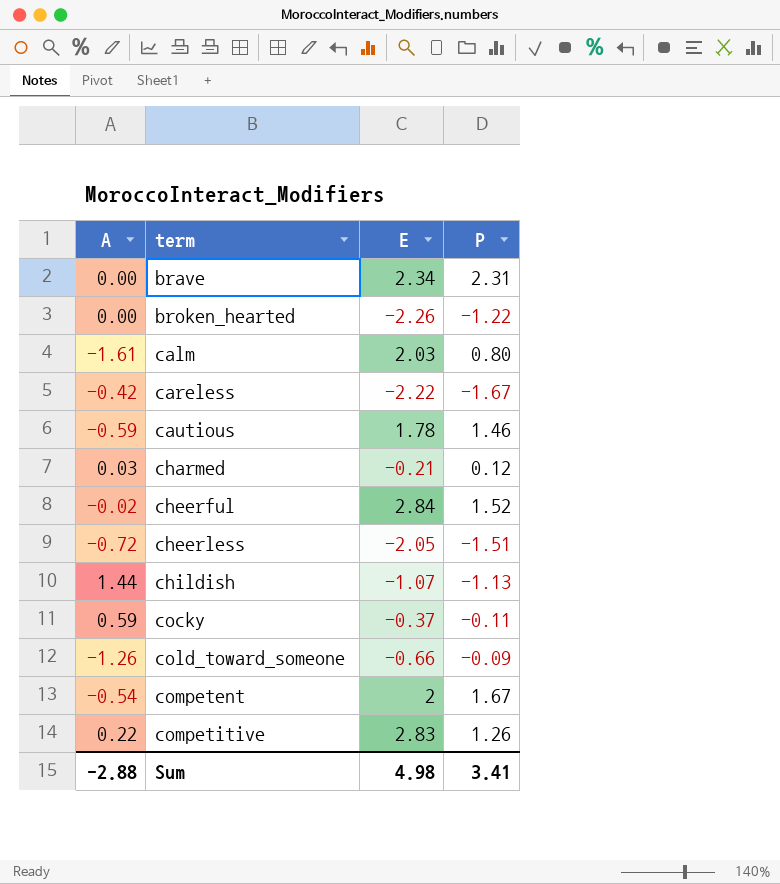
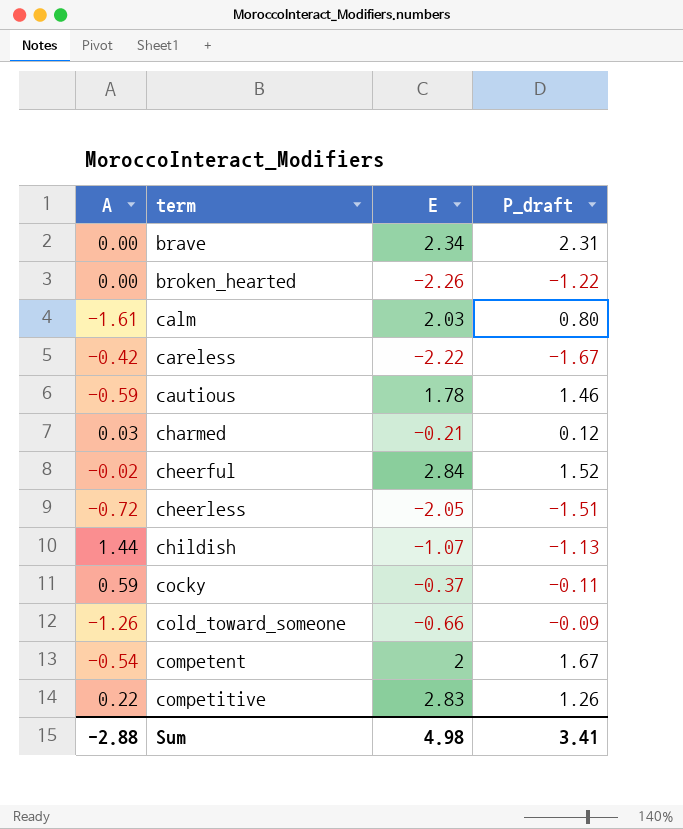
column name: P -> P_draft

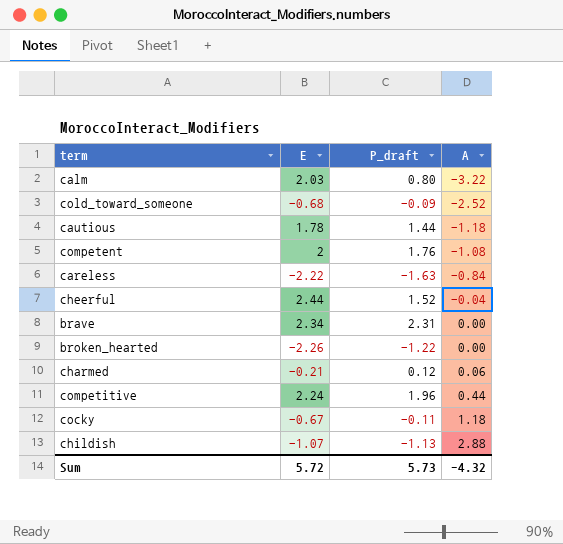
row order: term ascending -> A ascending
column A | position: 1 -> 4
row cheerless: -0.72 | -2.05 | -1.51 -> none
calm | A: -1.61 -> -3.22
cold_toward_someone | E: -0.66 -> -0.68
cold_toward_someone | A: -1.26 -> -2.52
cautious | P_draft: 1.46 -> 1.44
cautious | A: -0.59 -> -1.18
competent | P_draft: 1.67 -> 1.76
competent | A: -0.54 -> -1.08
careless | P_draft: -1.67 -> -1.63
careless | A: -0.42 -> -0.84
cheerful | E: 2.84 -> 2.44
cheerful | A: -0.02 -> -0.04
charmed | A: 0.03 -> 0.06
competitive | E: 2.83 -> 2.24
competitive | P_draft: 1.26 -> 1.96
competitive | A: 0.22 -> 0.44
cocky | E: -0.37 -> -0.67
cocky | A: 0.59 -> 1.18
childish | A: 1.44 -> 2.88
Sum | E: 4.98 -> 5.72
Sum | P_draft: 3.41 -> 5.73
Sum | A: -2.88 -> -4.32

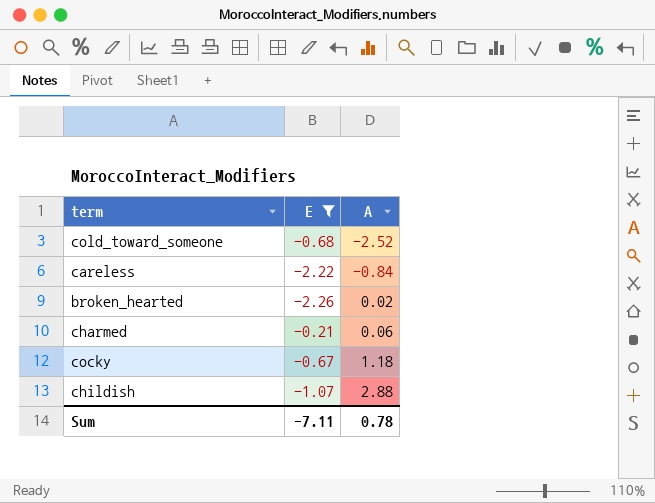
filter: none -> E <= -0.21
column P_draft | position: 3 -> none
broken_hearted | A: 0.00 -> 0.02
Sum | E: 5.72 -> -7.11
Sum | A: -4.32 -> 0.78

